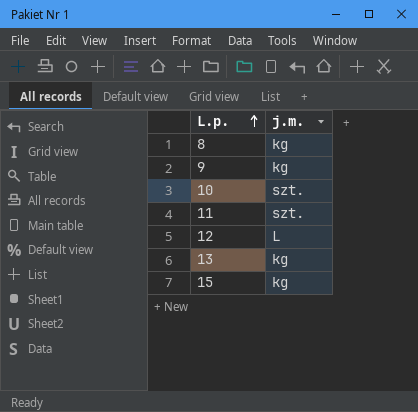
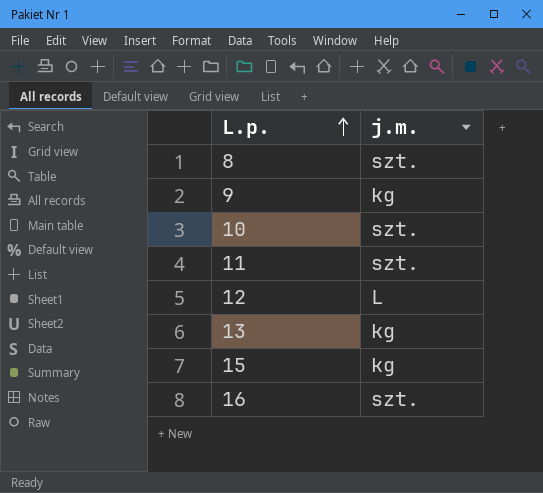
8 | j.m.: kg -> szt.
row 16: none -> szt.

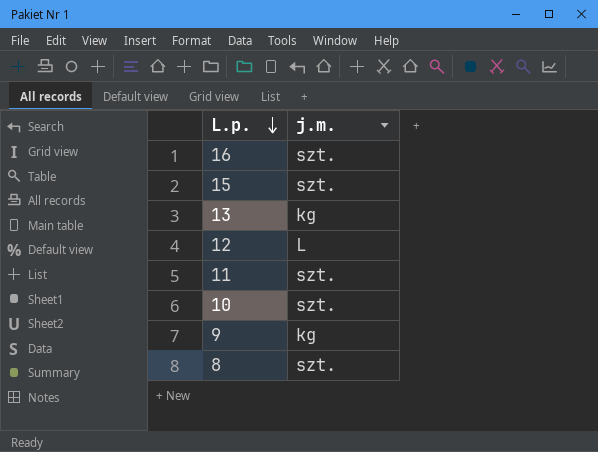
row order: L.p. ascending -> L.p. descending
15 | j.m.: kg -> szt.

